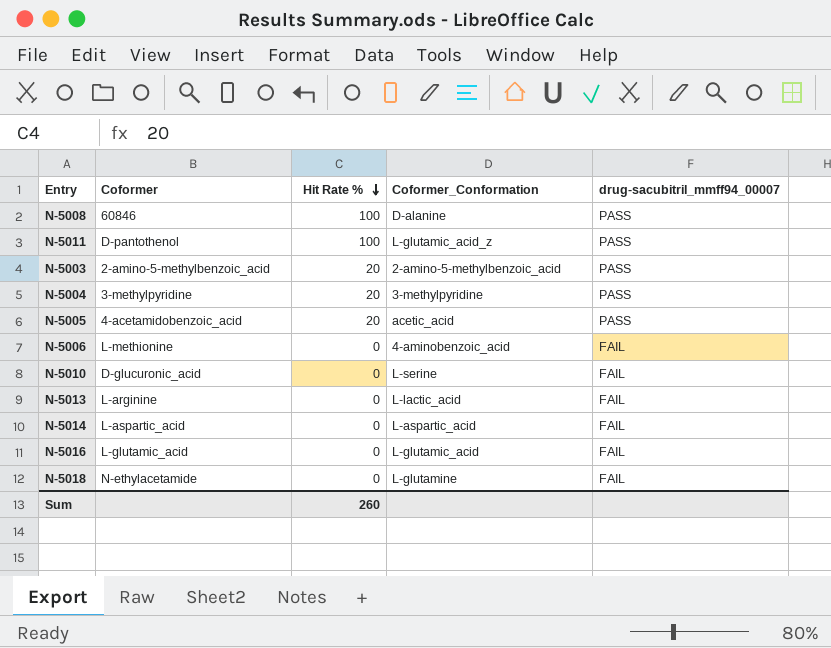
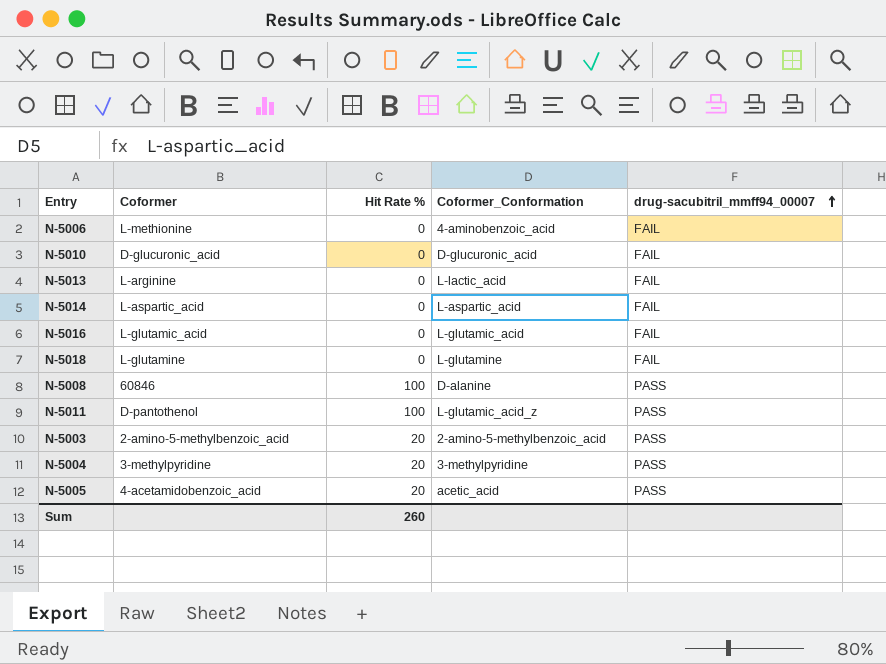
row order: Hit Rate % descending -> drug-sacubitril_mmff94_00007 ascending
N-5010 | Coformer_Conformation: L-serine -> D-glucuronic_acid
N-5018 | Coformer: N-ethylacetamide -> L-glutamine

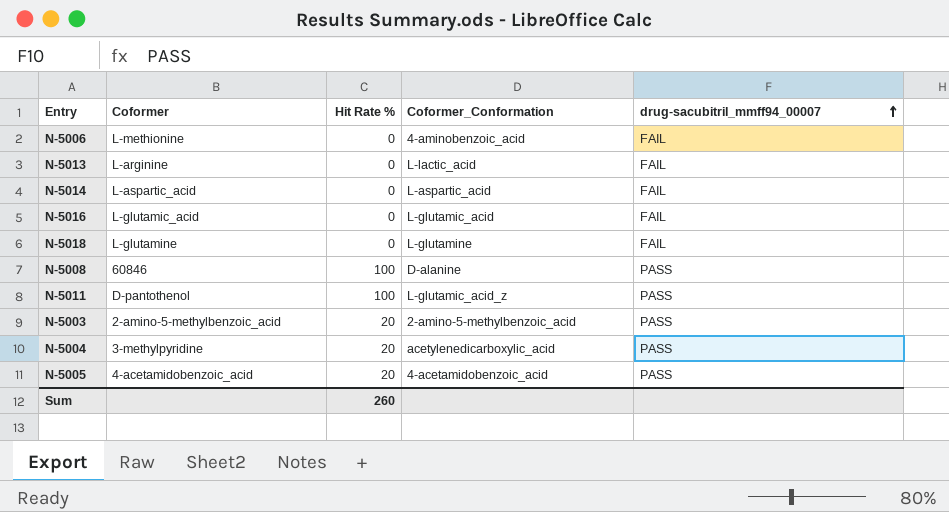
row N-5010: D-glucuronic_acid | 0 | D-glucuronic_acid | FAIL -> none
N-5004 | Coformer_Conformation: 3-methylpyridine -> acetylenedicarboxylic_acid
N-5005 | Coformer_Conformation: acetic_acid -> 4-acetamidobenzoic_acid

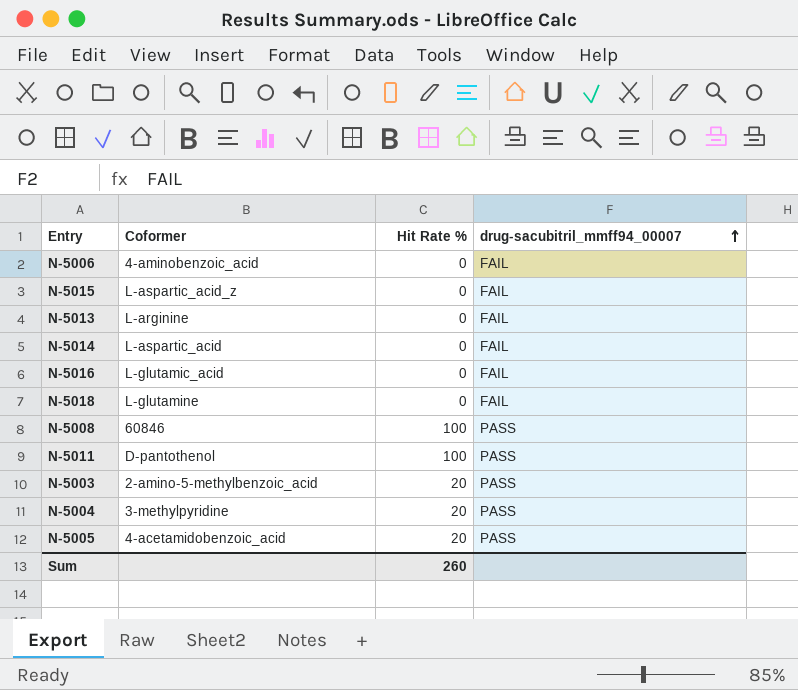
column Coformer_Conformation | position: 4 -> none
N-5006 | Coformer: L-methionine -> 4-aminobenzoic_acid
row N-5015: none -> L-aspartic_acid_z | 0 | FAIL

